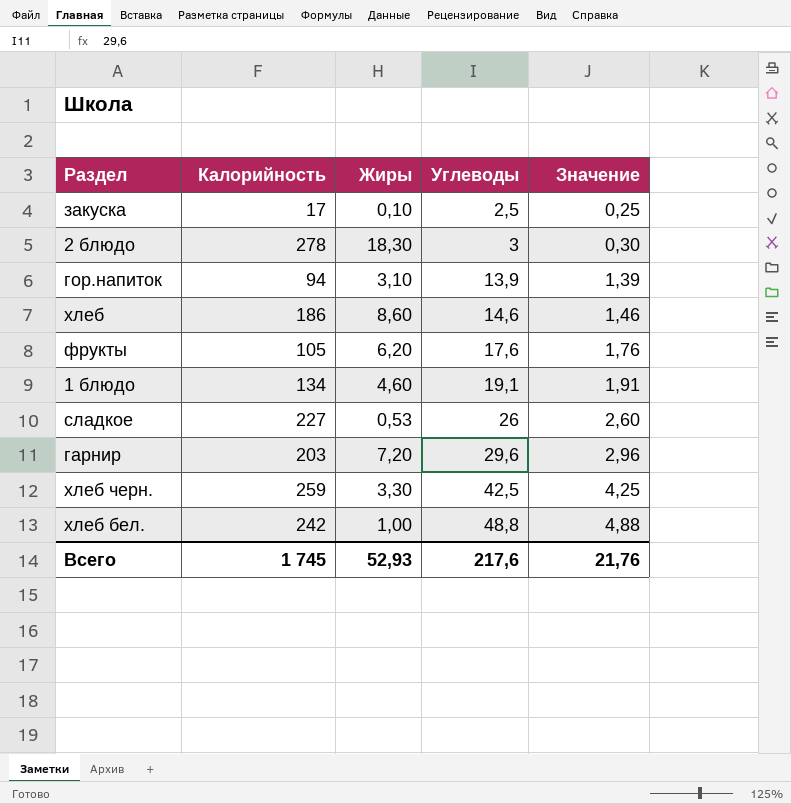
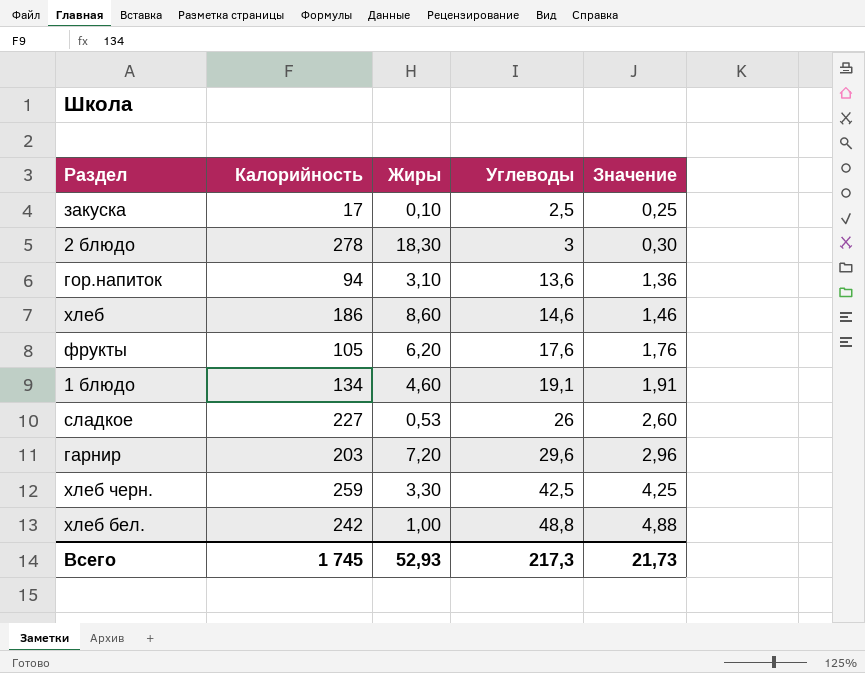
гор.напиток | Углеводы: 13,9 -> 13,6
гор.напиток | Значение: 1,39 -> 1,36
Всего | Углеводы: 217,6 -> 217,3
Всего | Значение: 21,76 -> 21,73

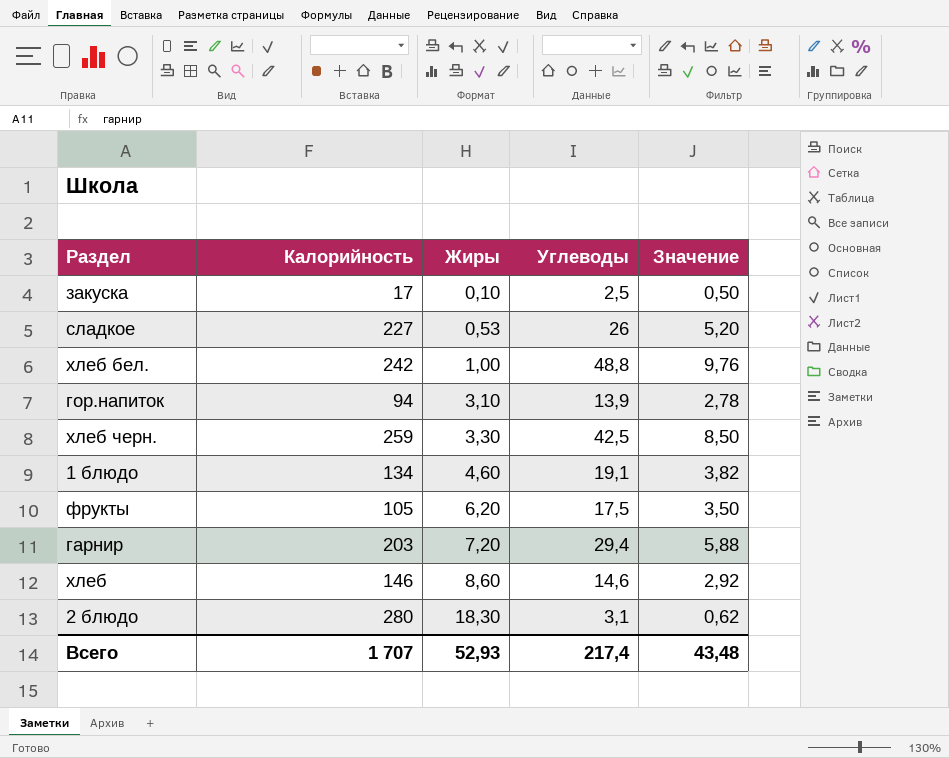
row order: Углеводы ascending -> Жиры ascending
column Значение | formula: [Углеводы] * 0,1 -> [Углеводы] * 0,2
гор.напиток | Углеводы: 13,6 -> 13,9
фрукты | Углеводы: 17,6 -> 17,5
гарнир | Углеводы: 29,6 -> 29,4
хлеб | Калорийность: 186 -> 146
2 блюдо | Калорийность: 278 -> 280
2 блюдо | Углеводы: 3 -> 3,1
Всего | Калорийность: 1 745 -> 1 707
Всего | Углеводы: 217,3 -> 217,4
Всего | Значение: 21,73 -> 43,48

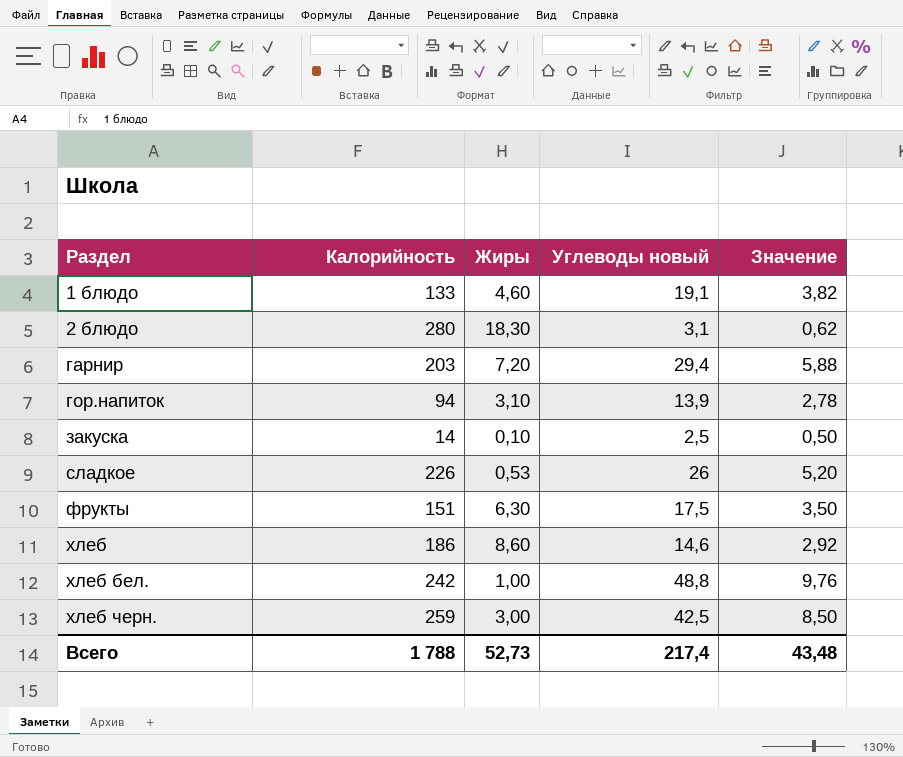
row order: Жиры ascending -> Раздел ascending
column name: Углеводы -> Углеводы новый
1 блюдо | Калорийность: 134 -> 133
закуска | Калорийность: 17 -> 14
сладкое | Калорийность: 227 -> 226
фрукты | Калорийность: 105 -> 151
фрукты | Жиры: 6,20 -> 6,30
хлеб | Калорийность: 146 -> 186
хлеб черн. | Жиры: 3,30 -> 3,00
Всего | Калорийность: 1 707 -> 1 788
Всего | Жиры: 52,93 -> 52,73

